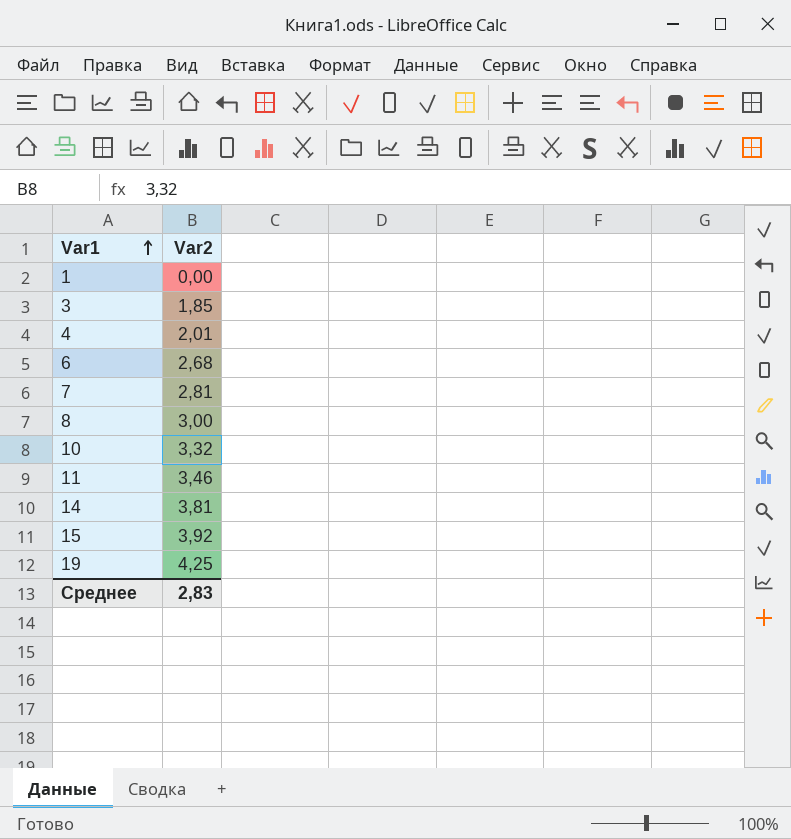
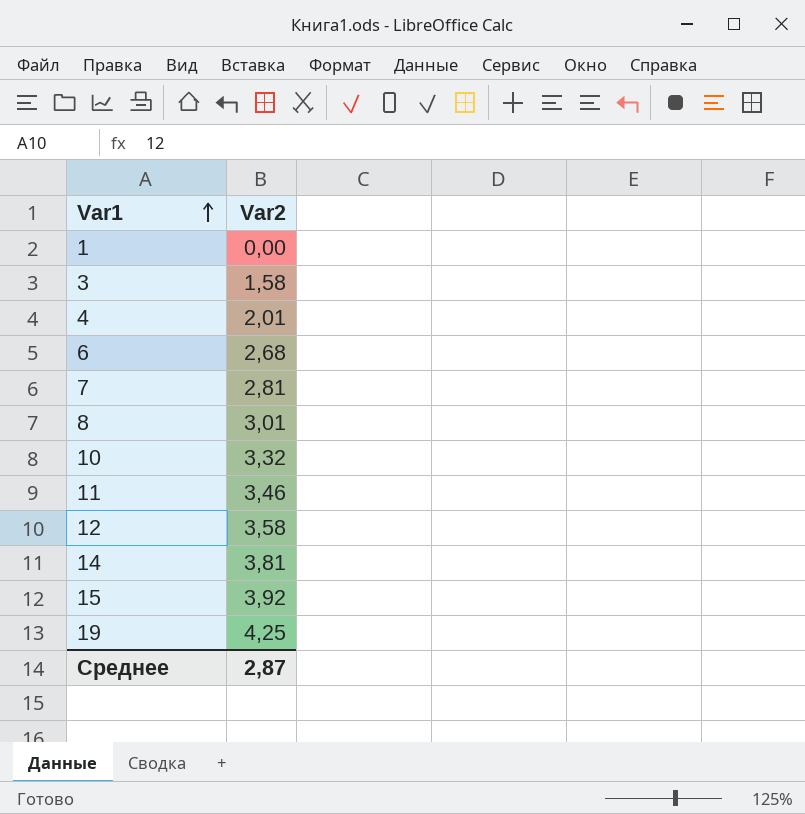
3 | Var2: 1,85 -> 1,58
8 | Var2: 3,00 -> 3,01
row 12: none -> 3,58
Среднее | Var2: 2,83 -> 2,87

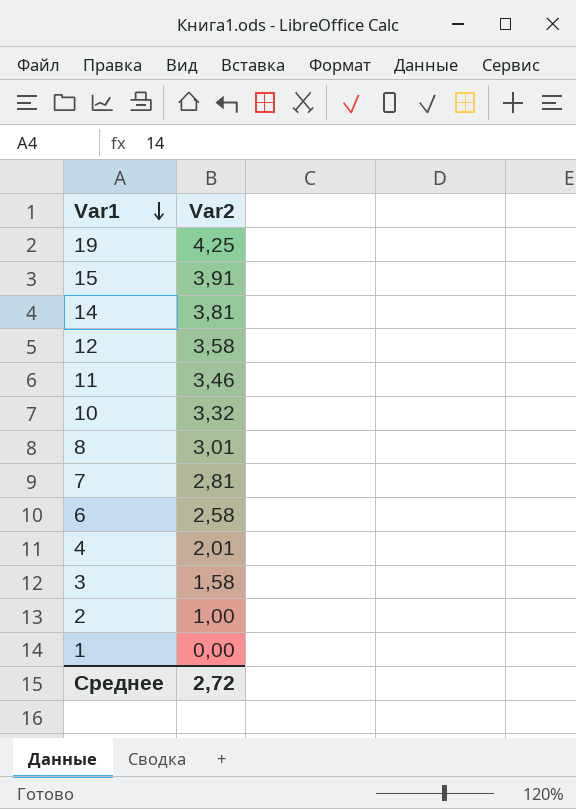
row order: Var1 ascending -> Var1 descending
15 | Var2: 3,92 -> 3,91
6 | Var2: 2,68 -> 2,58
row 2: none -> 1,00
Среднее | Var2: 2,87 -> 2,72

